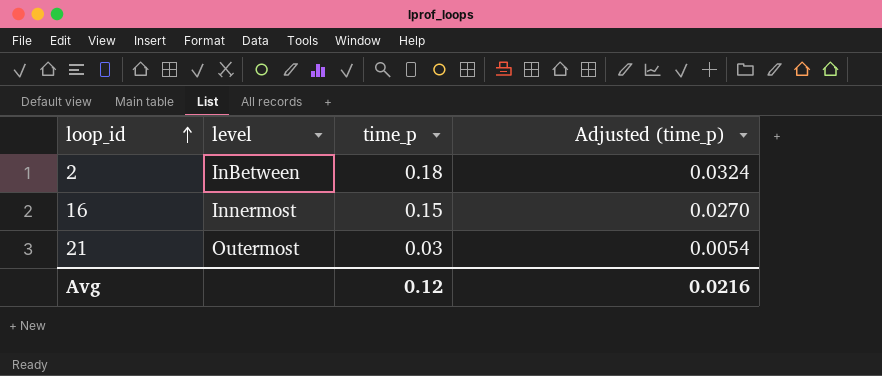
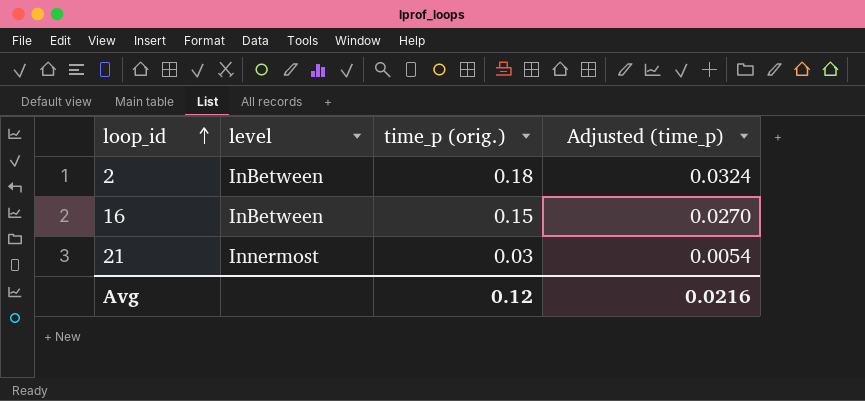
column name: time_p -> time_p (orig.)
16 | level: Innermost -> InBetween
21 | level: Outermost -> Innermost

